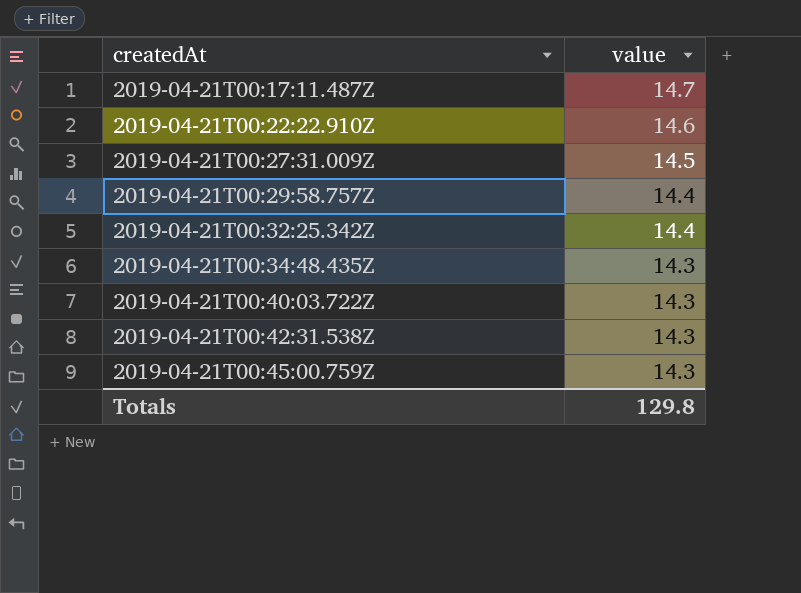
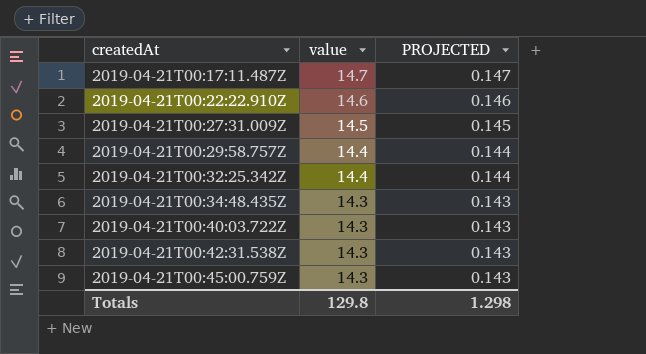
column PROJECTED | formula: none -> [value] * 0.01

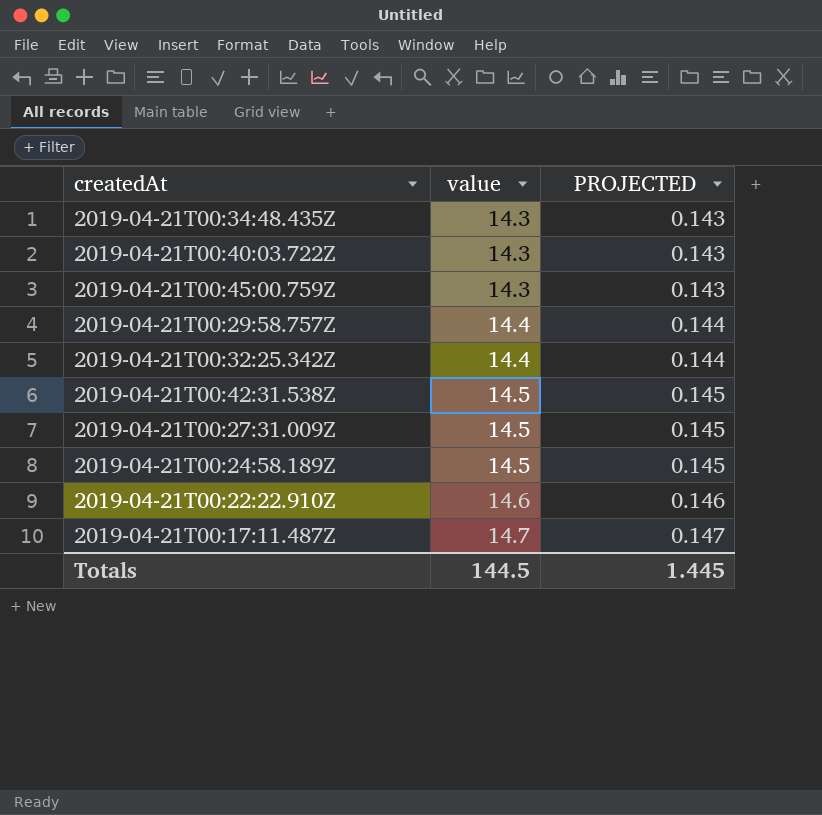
row order: createdAt ascending -> value ascending
2019-04-21T00:42:31.538Z | value: 14.3 -> 14.5
2019-04-21T00:42:31.538Z | PROJECTED: 0.143 -> 0.145
row 2019-04-21T00:24:58.189Z: none -> 14.5 | 0.145
Totals | value: 129.8 -> 144.5
Totals | PROJECTED: 1.298 -> 1.445

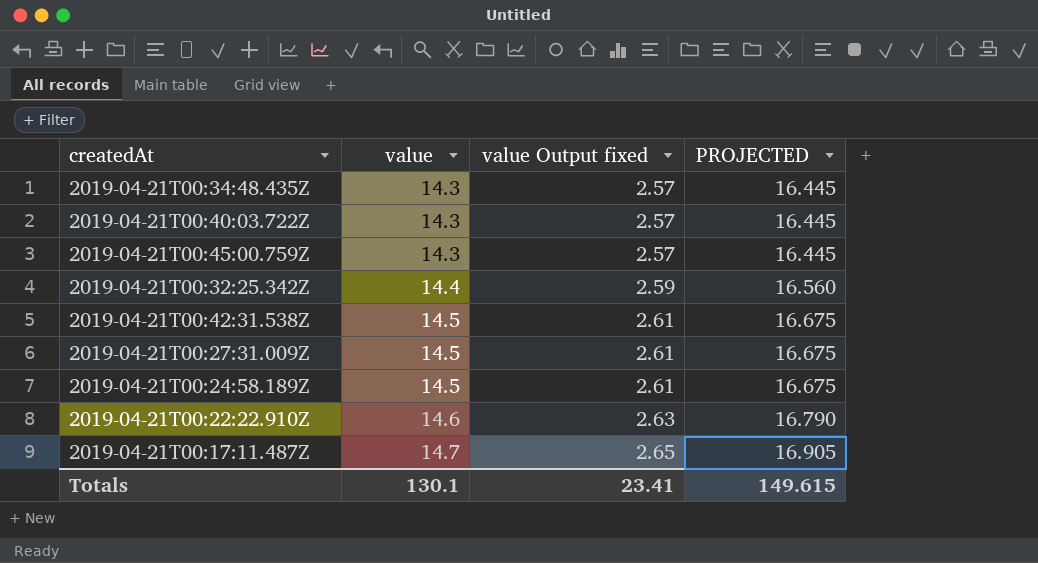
column value Output fixed | formula: none -> [value] * 0.18
column PROJECTED | formula: [value] * 0.01 -> [value] * 1.15
row 2019-04-21T00:29:58.757Z: 14.4 | 0.144 -> none
Totals | value: 144.5 -> 130.1
Totals | PROJECTED: 1.445 -> 149.615

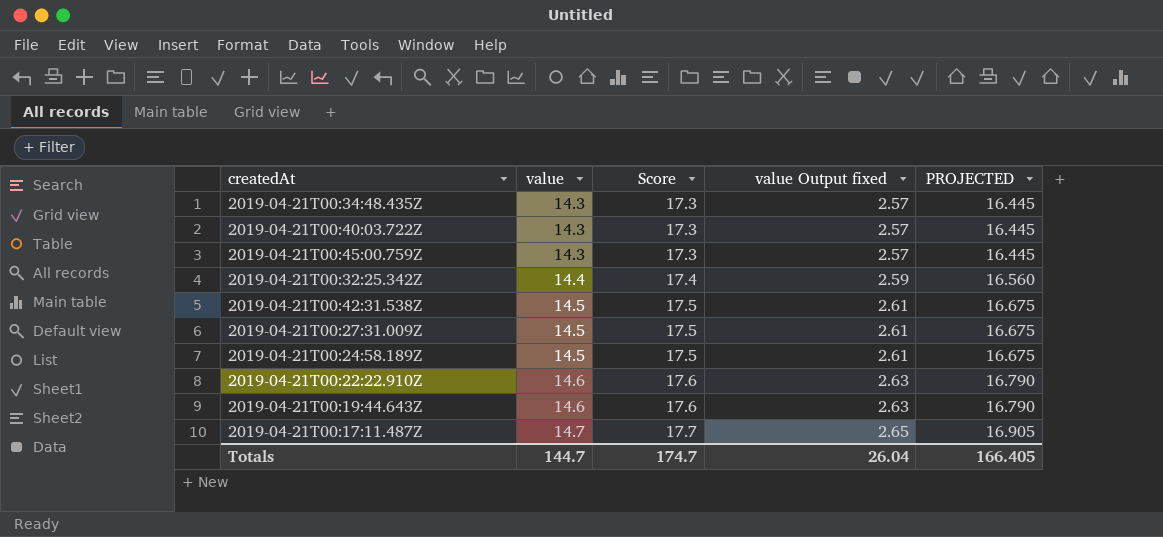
column Score | formula: none -> [value] + 3
row 2019-04-21T00:19:44.643Z: none -> 14.6 | 17.6 | 2.63 | 16.790
Totals | value: 130.1 -> 144.7
Totals | value Output fixed: 23.41 -> 26.04
Totals | PROJECTED: 149.615 -> 166.405

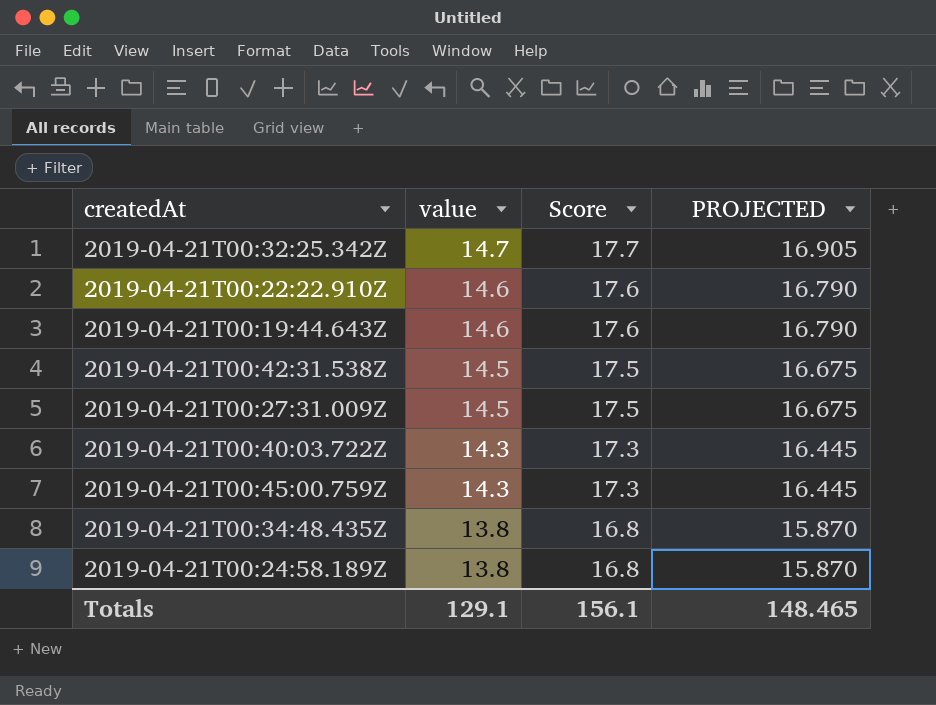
row order: value ascending -> value descending
column value Output fixed | formula: [value] * 0.18 -> none
row 2019-04-21T00:17:11.487Z: 14.7 | 17.7 | 2.65 | 16.905 -> none
2019-04-21T00:32:25.342Z | value: 14.4 -> 14.7
2019-04-21T00:32:25.342Z | Score: 17.4 -> 17.7
2019-04-21T00:32:25.342Z | PROJECTED: 16.560 -> 16.905
2019-04-21T00:34:48.435Z | value: 14.3 -> 13.8
2019-04-21T00:34:48.435Z | Score: 17.3 -> 16.8
2019-04-21T00:34:48.435Z | PROJECTED: 16.445 -> 15.870
2019-04-21T00:24:58.189Z | value: 14.5 -> 13.8
2019-04-21T00:24:58.189Z | Score: 17.5 -> 16.8
2019-04-21T00:24:58.189Z | PROJECTED: 16.675 -> 15.870
Totals | value: 144.7 -> 129.1
Totals | Score: 174.7 -> 156.1
Totals | PROJECTED: 166.405 -> 148.465

